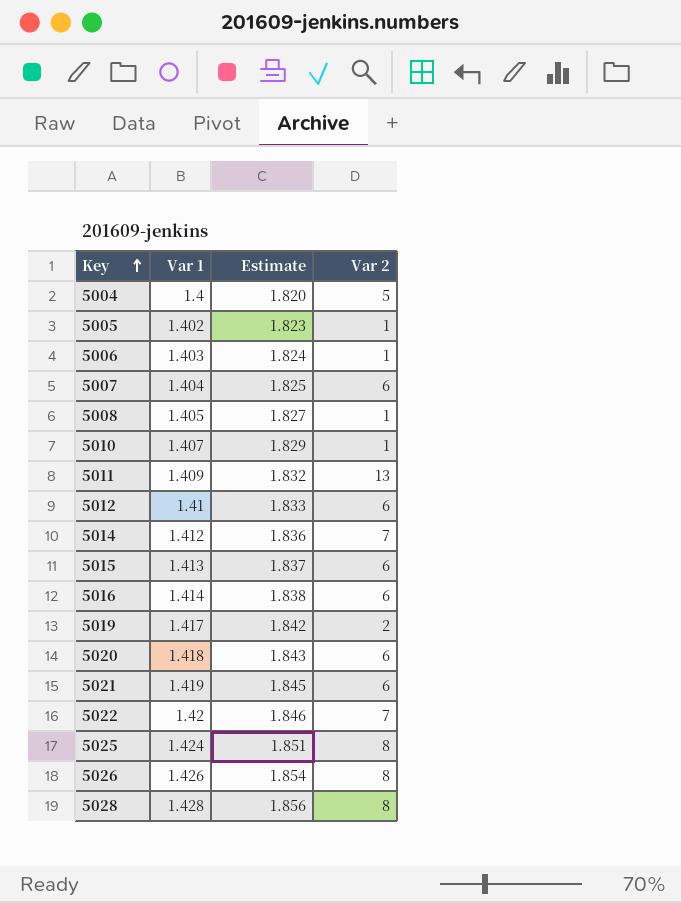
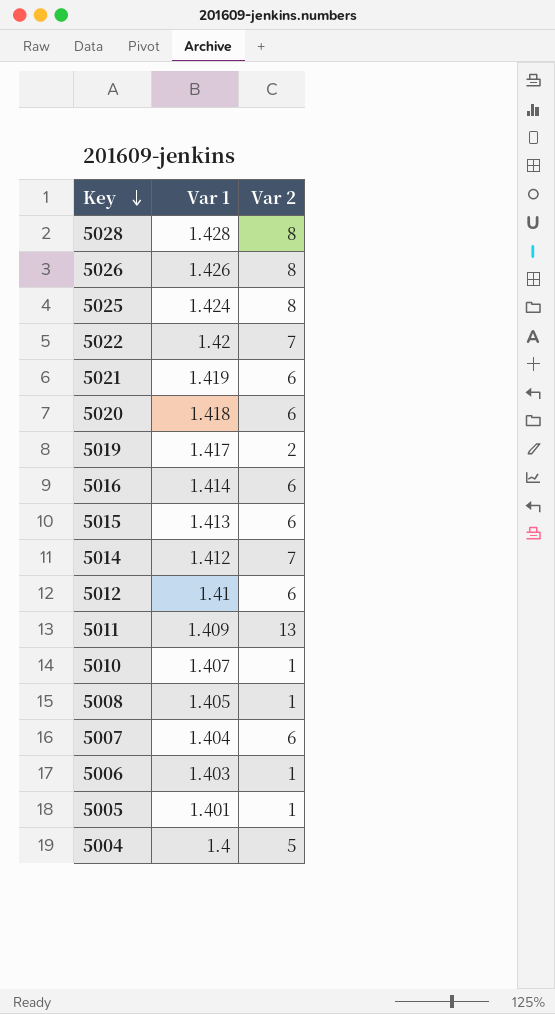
row order: Key ascending -> Key descending
column Estimate | formula: [Var 1] * 1.3 -> none
5005 | Var 1: 1.402 -> 1.401

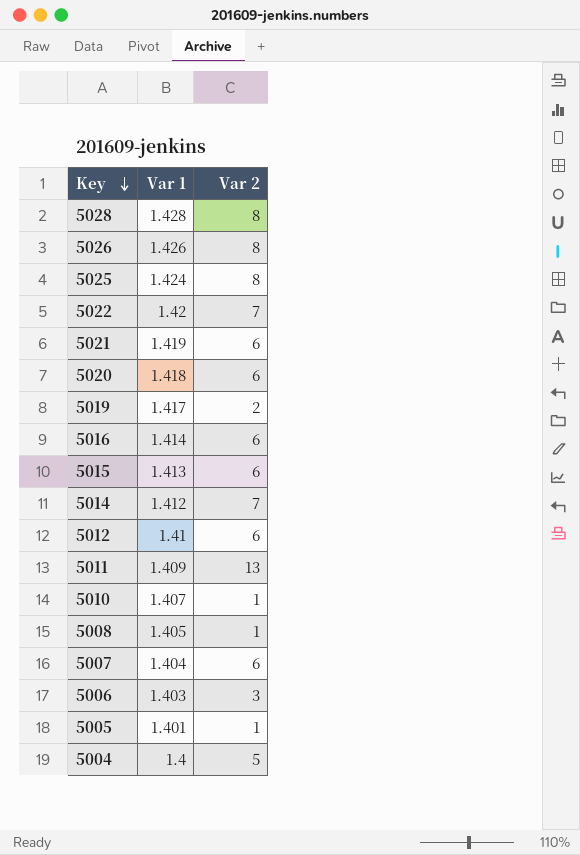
5006 | Var 2: 1 -> 3

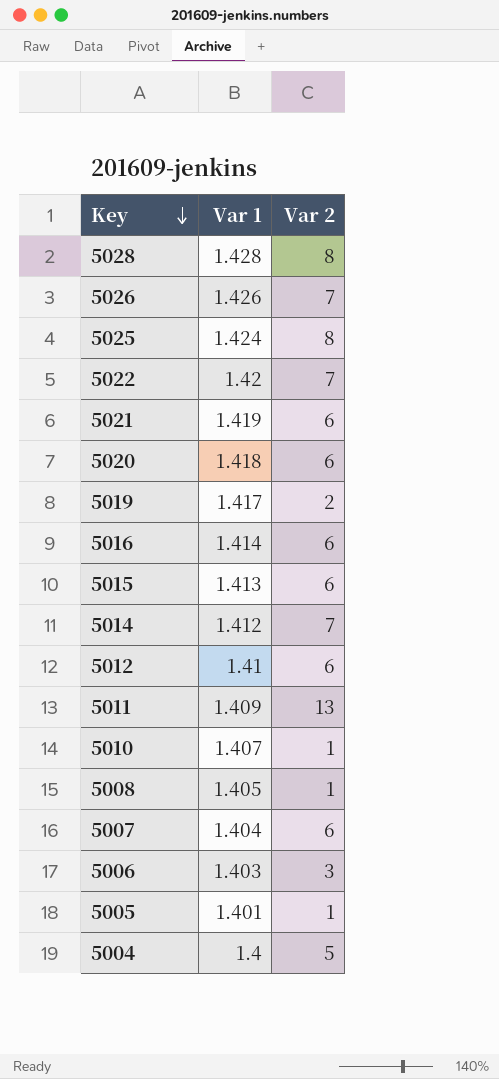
5026 | Var 2: 8 -> 7

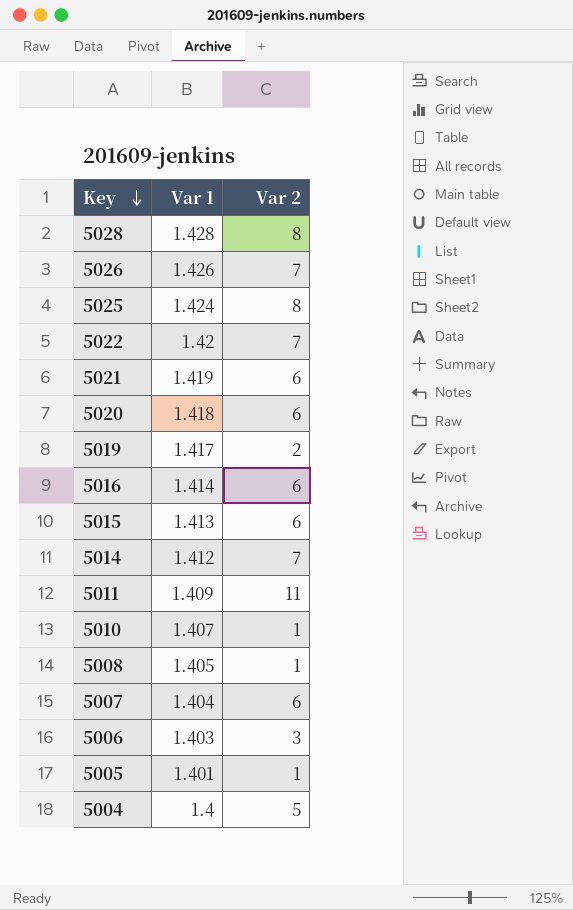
row 5012: 1.41 | 6 -> none
5011 | Var 2: 13 -> 11

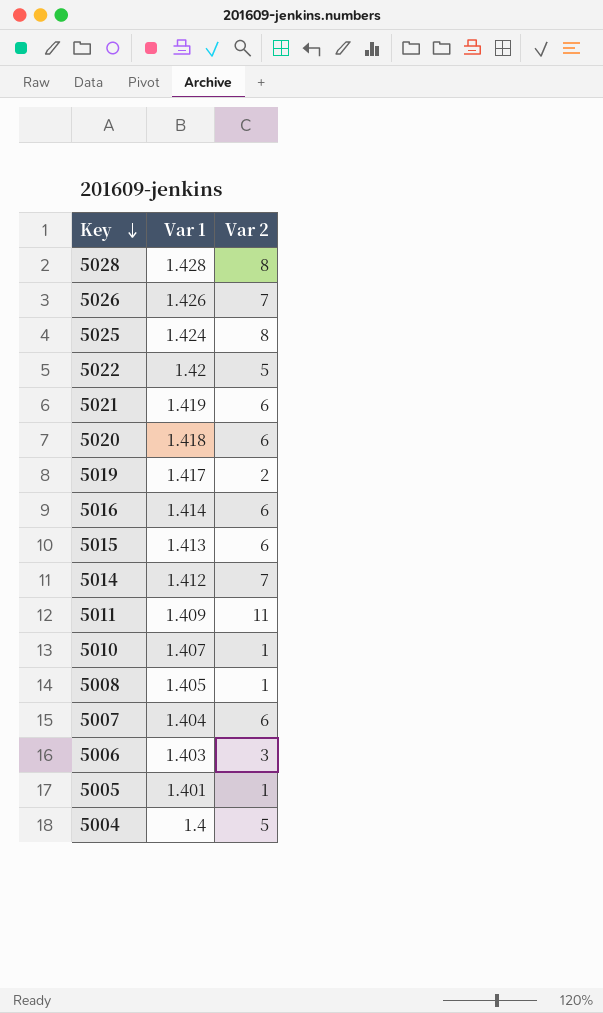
5022 | Var 2: 7 -> 5

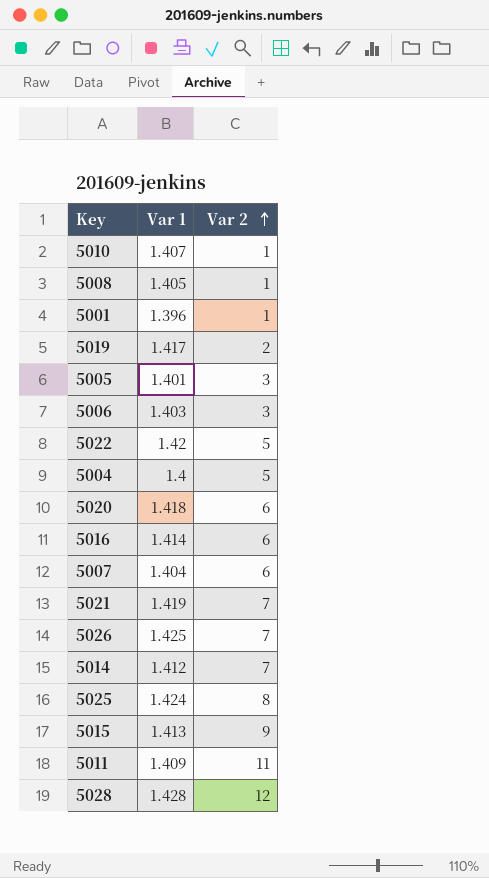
row order: Key descending -> Var 2 ascending
row 5001: none -> 1.396 | 1
5005 | Var 2: 1 -> 3
5021 | Var 2: 6 -> 7
5026 | Var 1: 1.426 -> 1.425
5015 | Var 2: 6 -> 9
5028 | Var 2: 8 -> 12

